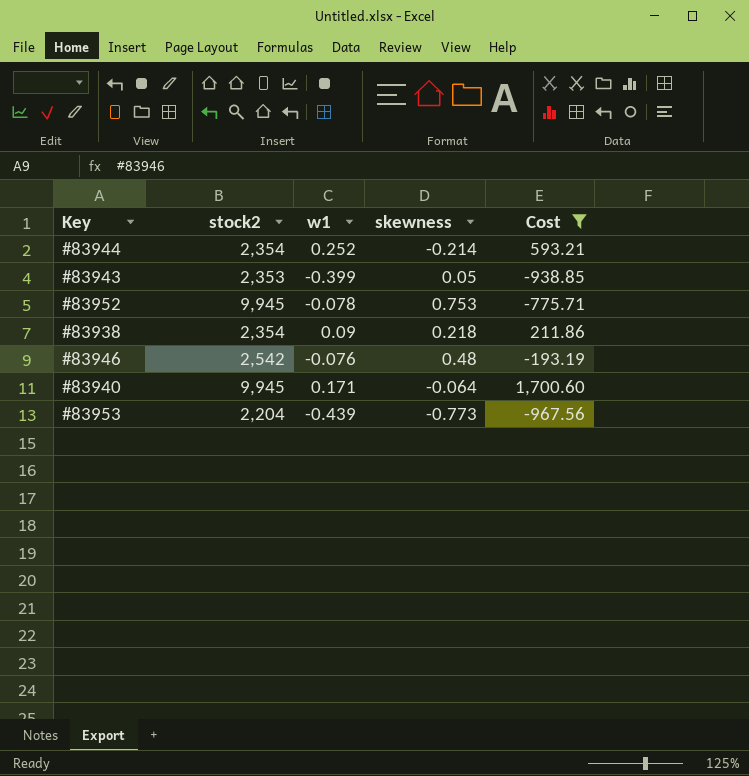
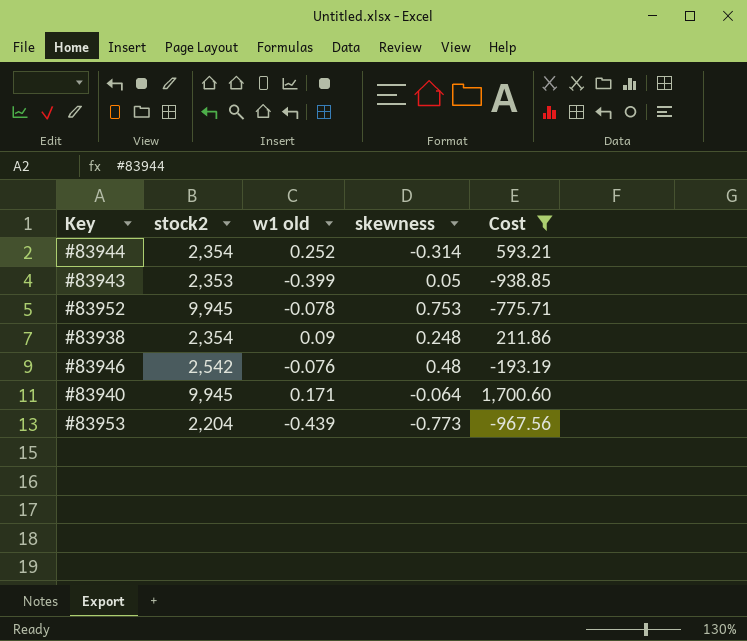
column name: w1 -> w1 old
#83944 | skewness: -0.214 -> -0.314
#83938 | skewness: 0.218 -> 0.248

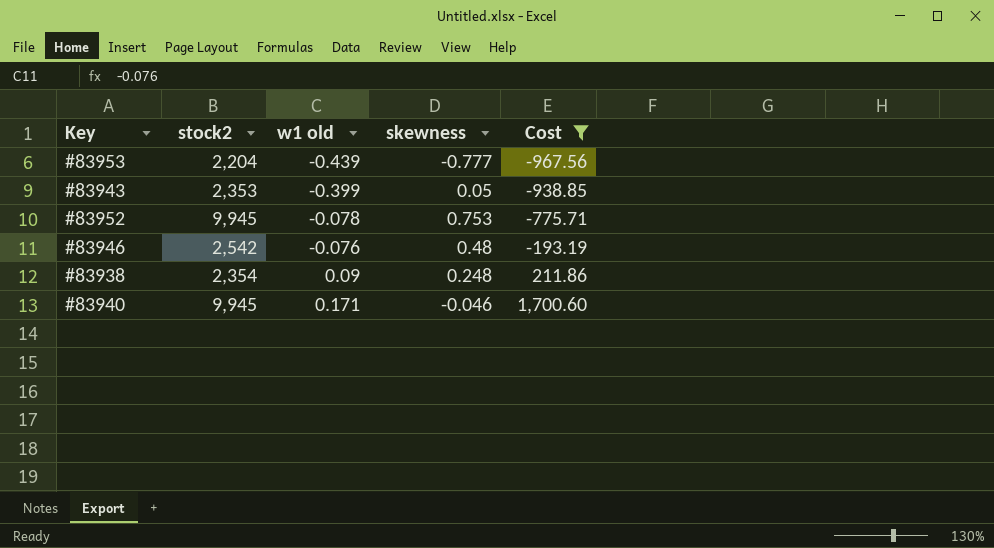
row order: none -> w1 old ascending
row #83944: 2,354 | 0.252 | -0.314 | 593.21 -> none
#83953 | skewness: -0.773 -> -0.777
#83940 | skewness: -0.064 -> -0.046

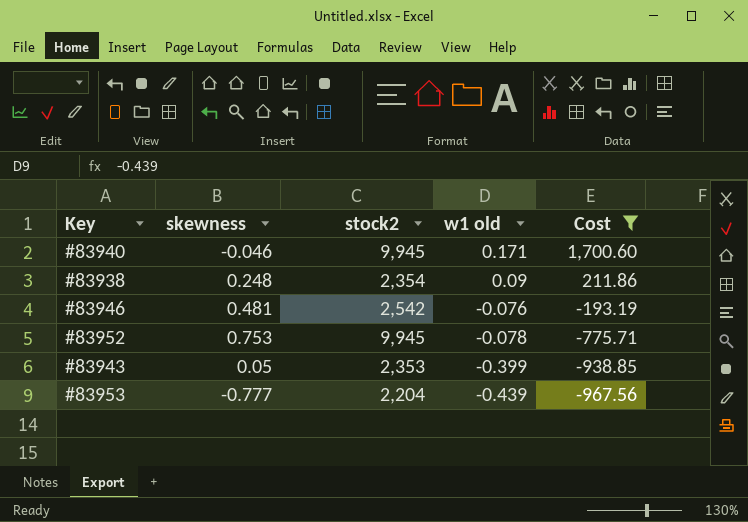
row order: w1 old ascending -> w1 old descending
column skewness | position: 4 -> 2
#83946 | skewness: 0.48 -> 0.481

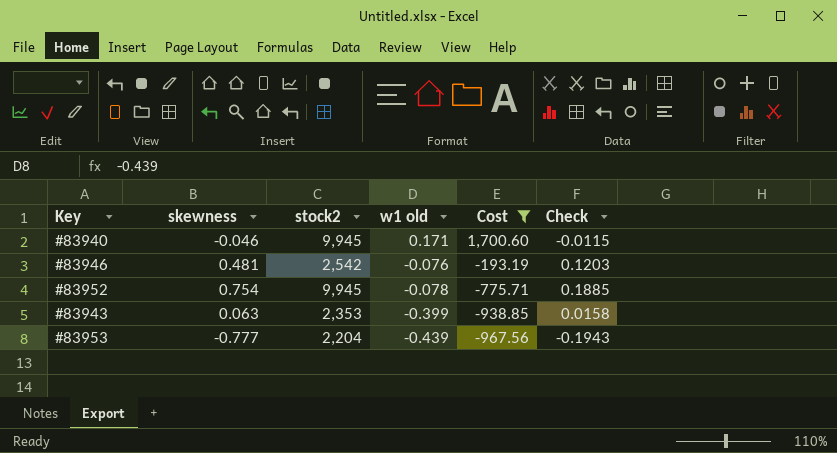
column Check | formula: none -> [skewness] * 0.25
row #83938: 0.248 | 2,354 | 0.09 | 211.86 -> none
#83952 | skewness: 0.753 -> 0.754
#83943 | skewness: 0.05 -> 0.063

